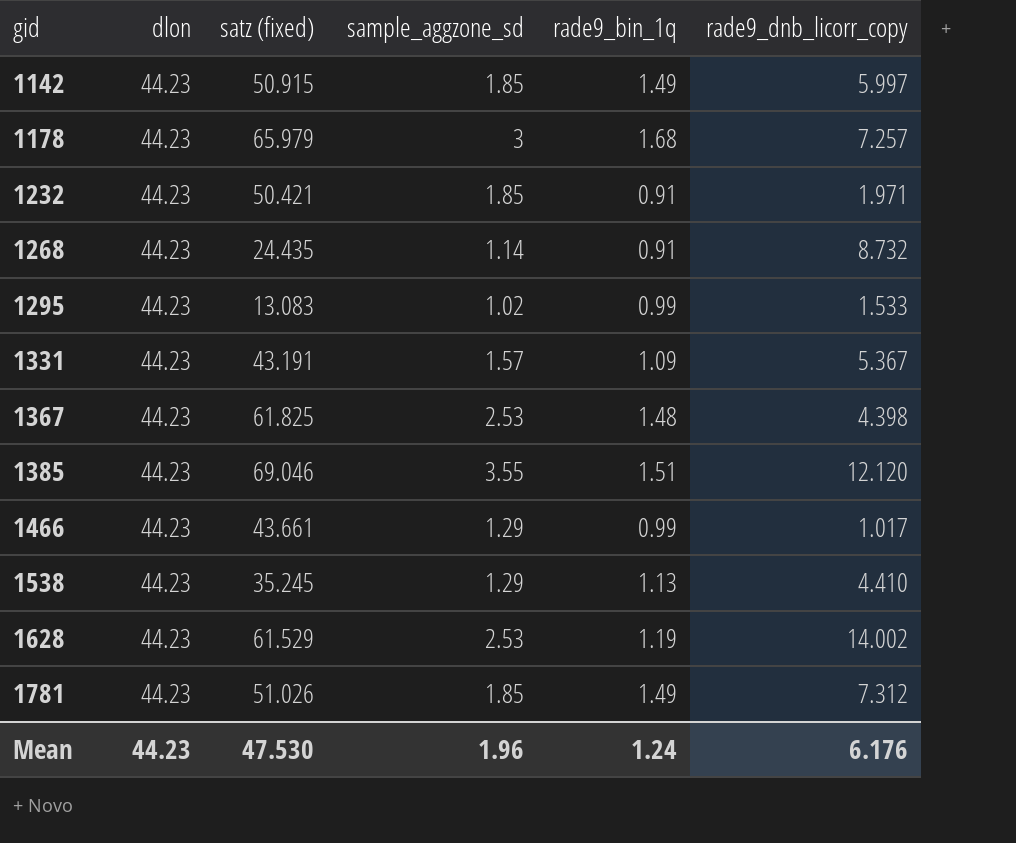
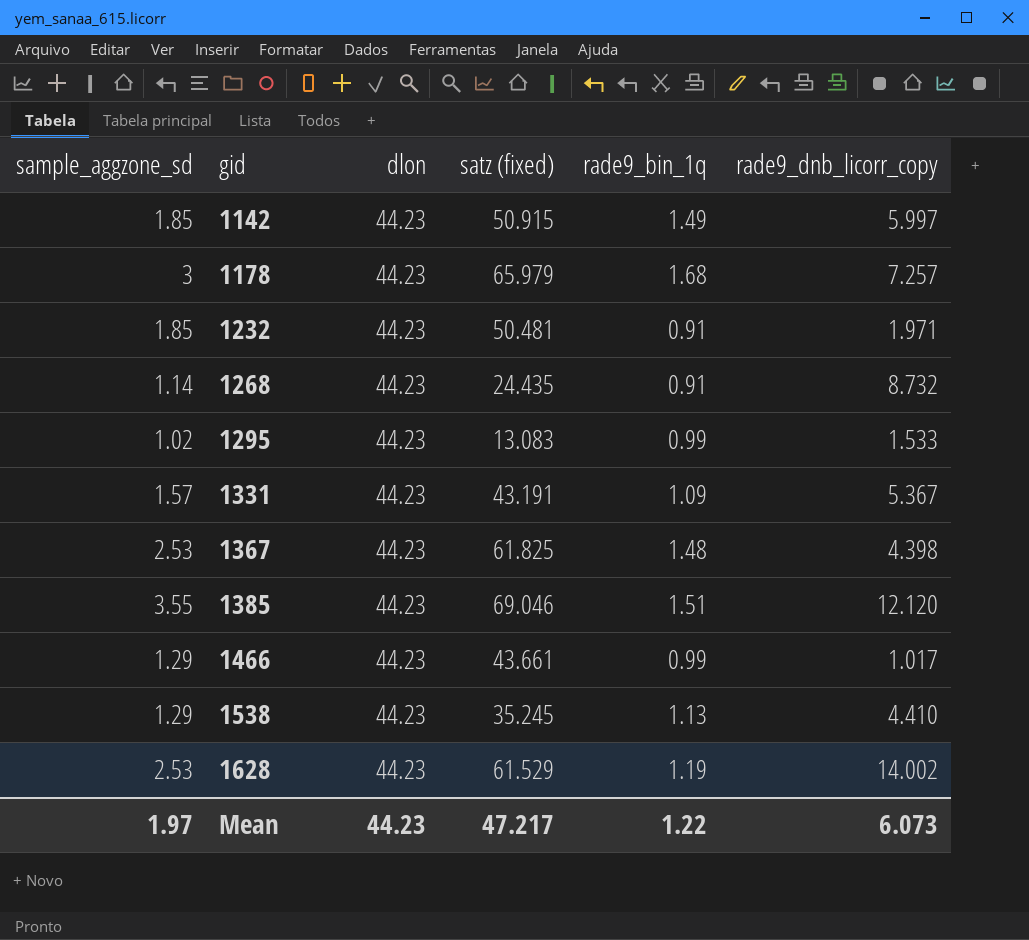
column sample_aggzone_sd | position: 4 -> 1
row 1781: 44.23 | 51.026 | 1.85 | 1.49 | 7.312 -> none
1232 | satz (fixed): 50.421 -> 50.481
Mean | sample_aggzone_sd: 1.96 -> 1.97
Mean | satz (fixed): 47.530 -> 47.217
Mean | rade9_bin_1q: 1.24 -> 1.22
Mean | rade9_dnb_licorr_copy: 6.176 -> 6.073

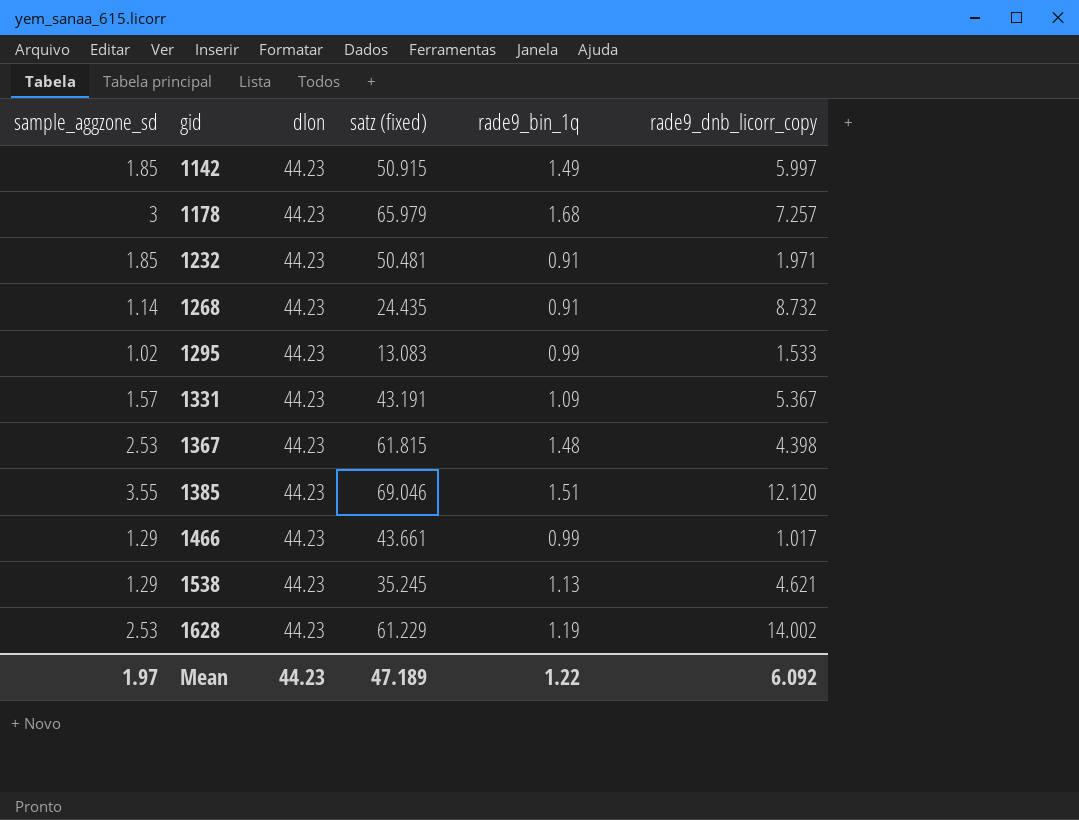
1367 | satz (fixed): 61.825 -> 61.815
1538 | rade9_dnb_licorr_copy: 4.410 -> 4.621
1628 | satz (fixed): 61.529 -> 61.229
Mean | satz (fixed): 47.217 -> 47.189
Mean | rade9_dnb_licorr_copy: 6.073 -> 6.092

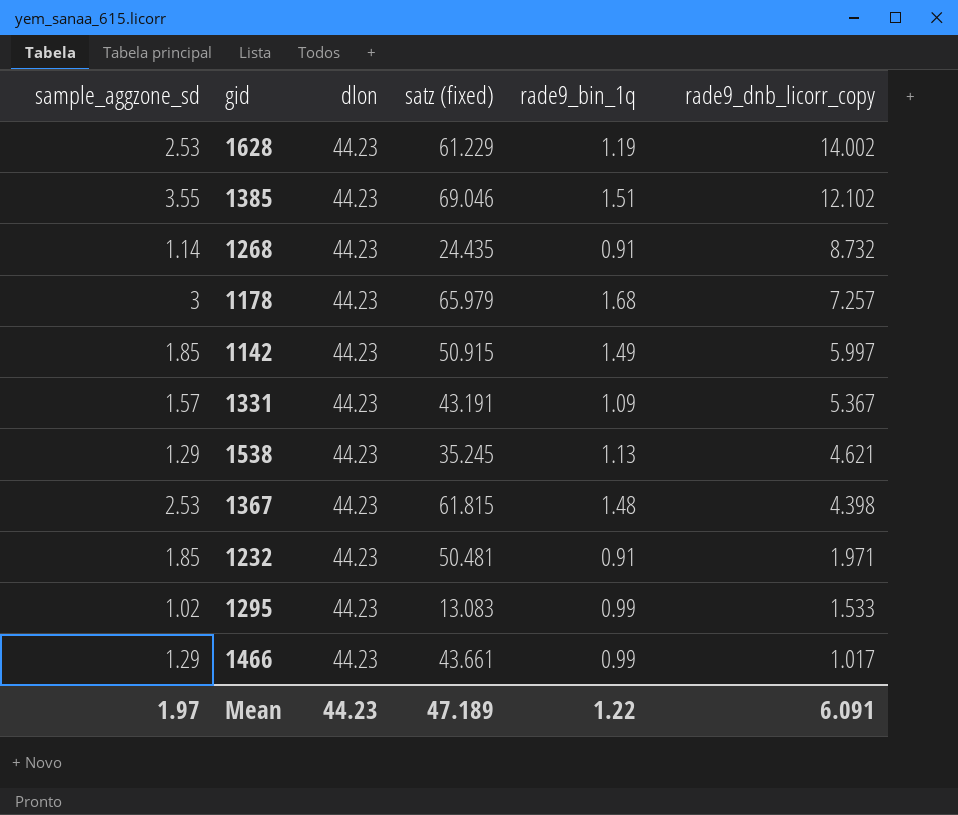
row order: gid ascending -> rade9_dnb_licorr_copy descending
1385 | rade9_dnb_licorr_copy: 12.120 -> 12.102
Mean | rade9_dnb_licorr_copy: 6.092 -> 6.091

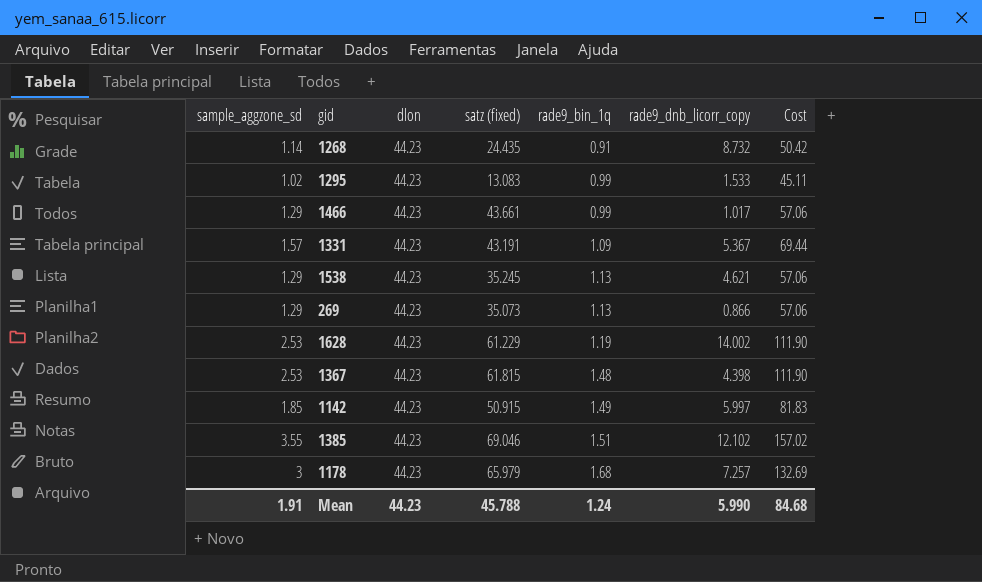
row order: rade9_dnb_licorr_copy descending -> rade9_bin_1q ascending
column Cost | formula: none -> [sample_aggzone_sd] * [dlon]
row 1232: 1.85 | 44.23 | 50.481 | 0.91 | 1.971 -> none
row 269: none -> 1.29 | 44.23 | 35.073 | 1.13 | 0.866 | 57.06
Mean | sample_aggzone_sd: 1.97 -> 1.91
Mean | satz (fixed): 47.189 -> 45.788
Mean | rade9_bin_1q: 1.22 -> 1.24
Mean | rade9_dnb_licorr_copy: 6.091 -> 5.990

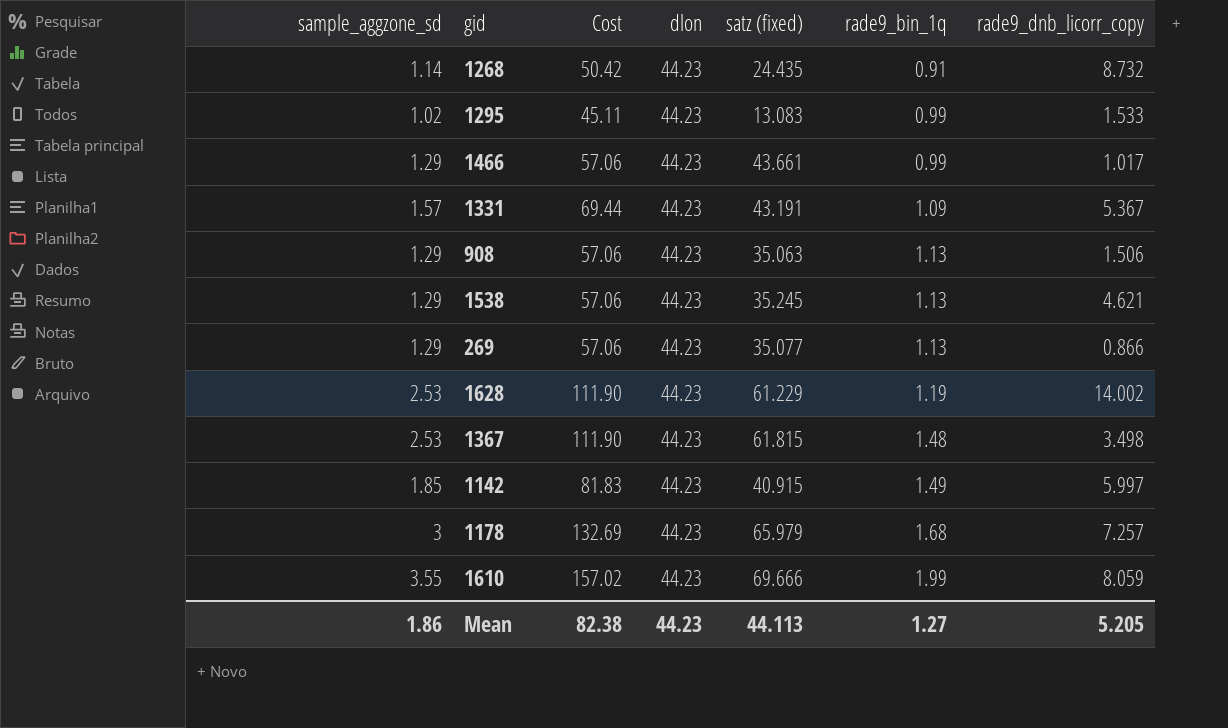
column Cost | position: 7 -> 3
row 1385: 3.55 | 44.23 | 69.046 | 1.51 | 12.102 | 157.02 -> none
row 908: none -> 1.29 | 57.06 | 44.23 | 35.063 | 1.13 | 1.506
269 | satz (fixed): 35.073 -> 35.077
1367 | rade9_dnb_licorr_copy: 4.398 -> 3.498
1142 | satz (fixed): 50.915 -> 40.915
row 1610: none -> 3.55 | 157.02 | 44.23 | 69.666 | 1.99 | 8.059
Mean | sample_aggzone_sd: 1.91 -> 1.86
Mean | Cost: 84.68 -> 82.38
Mean | satz (fixed): 45.788 -> 44.113
Mean | rade9_bin_1q: 1.24 -> 1.27
Mean | rade9_dnb_licorr_copy: 5.990 -> 5.205

